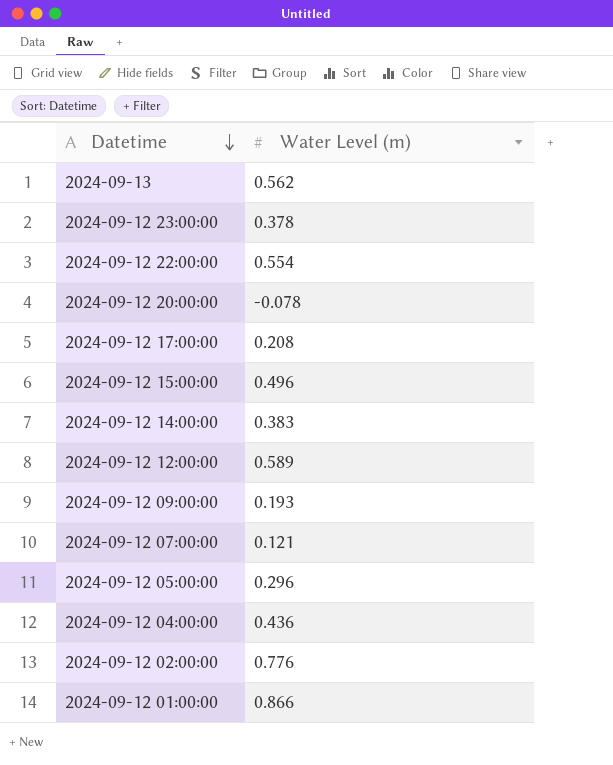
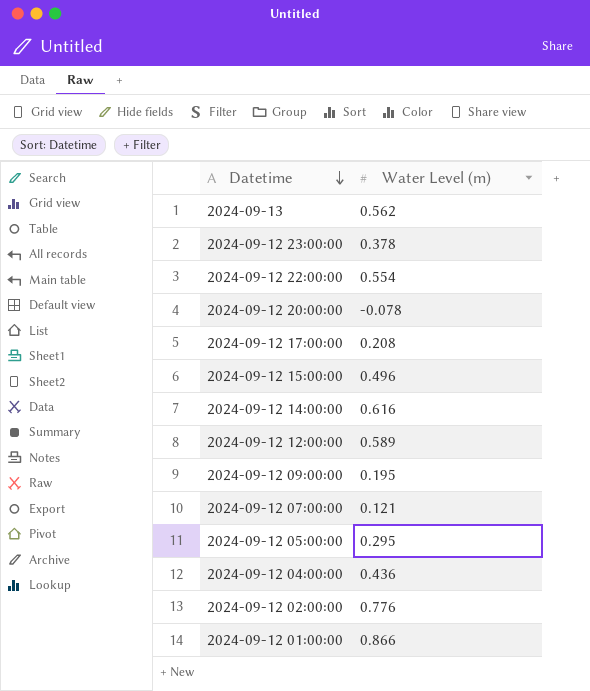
2024-09-12 14:00:00 | Water Level (m): 0.383 -> 0.616
2024-09-12 09:00:00 | Water Level (m): 0.193 -> 0.195
2024-09-12 05:00:00 | Water Level (m): 0.296 -> 0.295

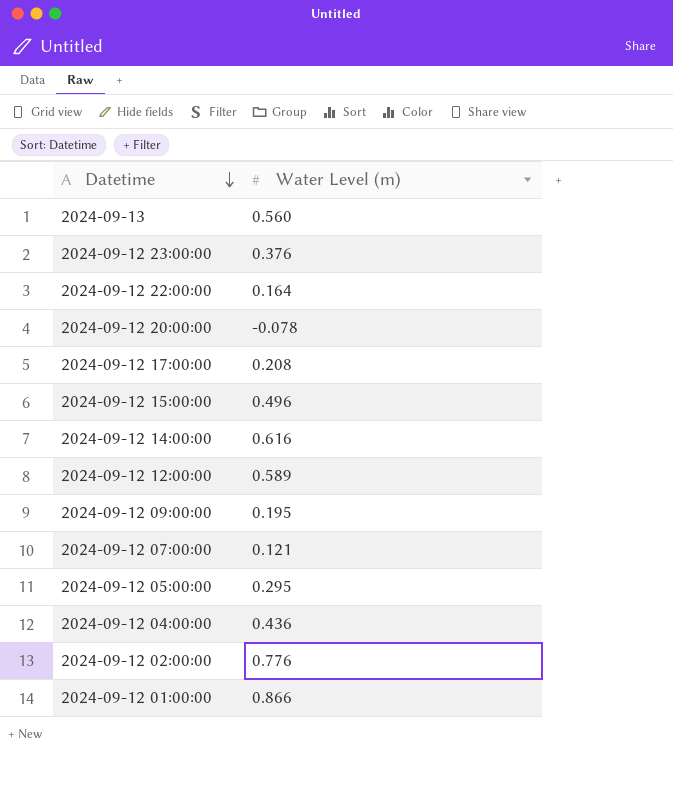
2024-09-13 | Water Level (m): 0.562 -> 0.560
2024-09-12 23:00:00 | Water Level (m): 0.378 -> 0.376
2024-09-12 22:00:00 | Water Level (m): 0.554 -> 0.164

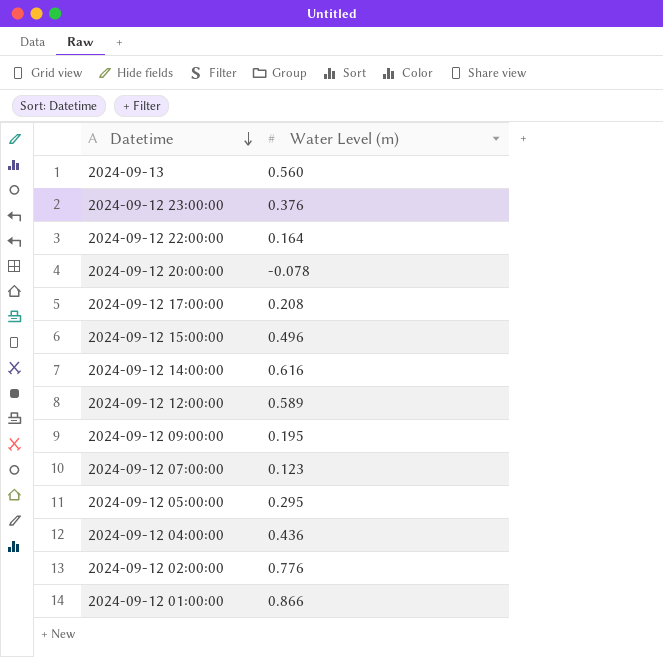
2024-09-12 07:00:00 | Water Level (m): 0.121 -> 0.123

